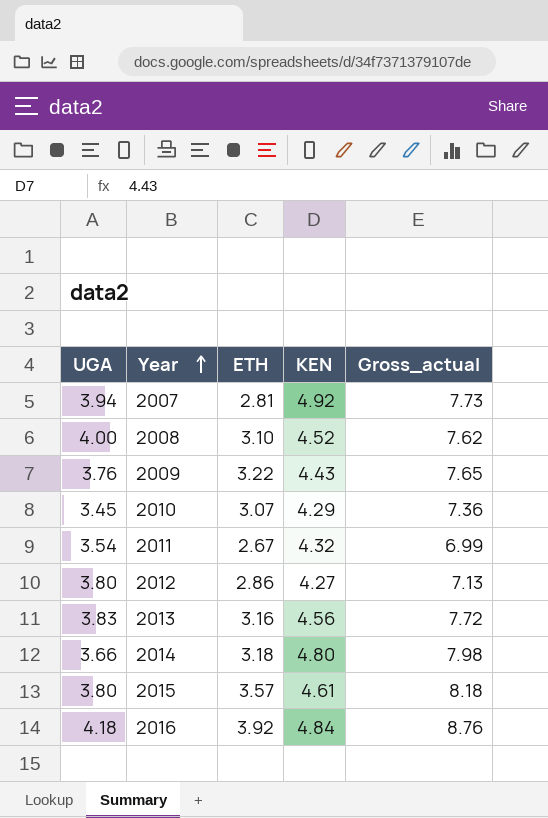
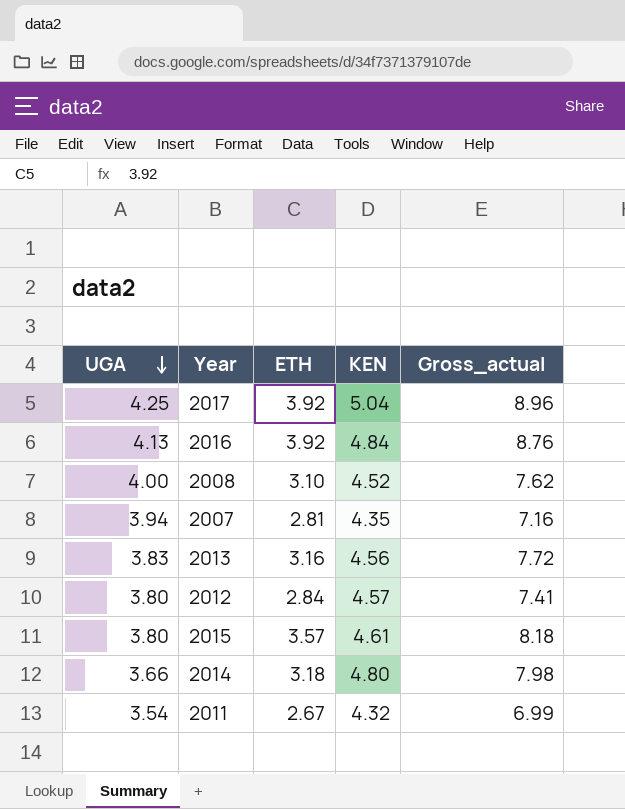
row order: Year ascending -> UGA descending
row 2009: 3.76 | 3.22 | 4.43 | 7.65 -> none
row 2010: 3.45 | 3.07 | 4.29 | 7.36 -> none
row 2017: none -> 4.25 | 3.92 | 5.04 | 8.96
2016 | UGA: 4.18 -> 4.13
2007 | KEN: 4.92 -> 4.35
2007 | Gross_actual: 7.73 -> 7.16
2012 | ETH: 2.86 -> 2.84
2012 | KEN: 4.27 -> 4.57
2012 | Gross_actual: 7.13 -> 7.41

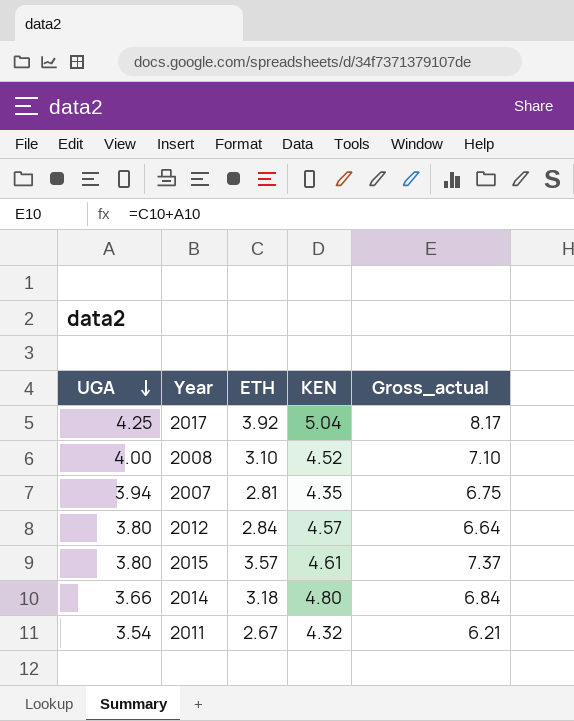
column Gross_actual | formula: [ETH] + [KEN] -> [UGA] + [ETH]
row 2016: 4.13 | 3.92 | 4.84 | 8.76 -> none
row 2013: 3.83 | 3.16 | 4.56 | 7.72 -> none

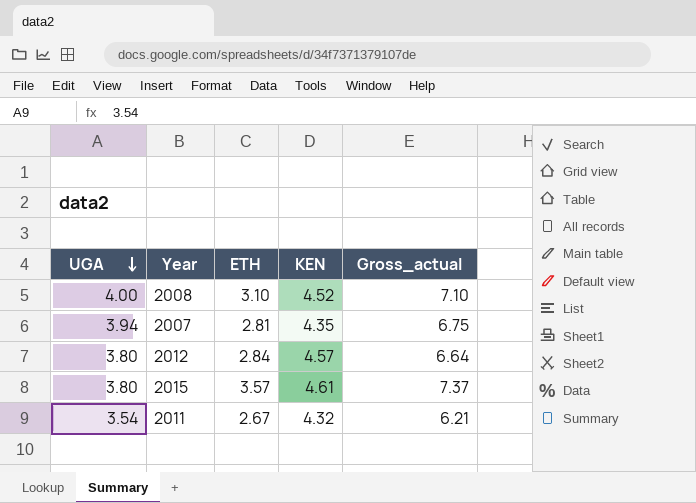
row 2017: 4.25 | 3.92 | 5.04 | 8.17 -> none
row 2014: 3.66 | 3.18 | 4.80 | 6.84 -> none

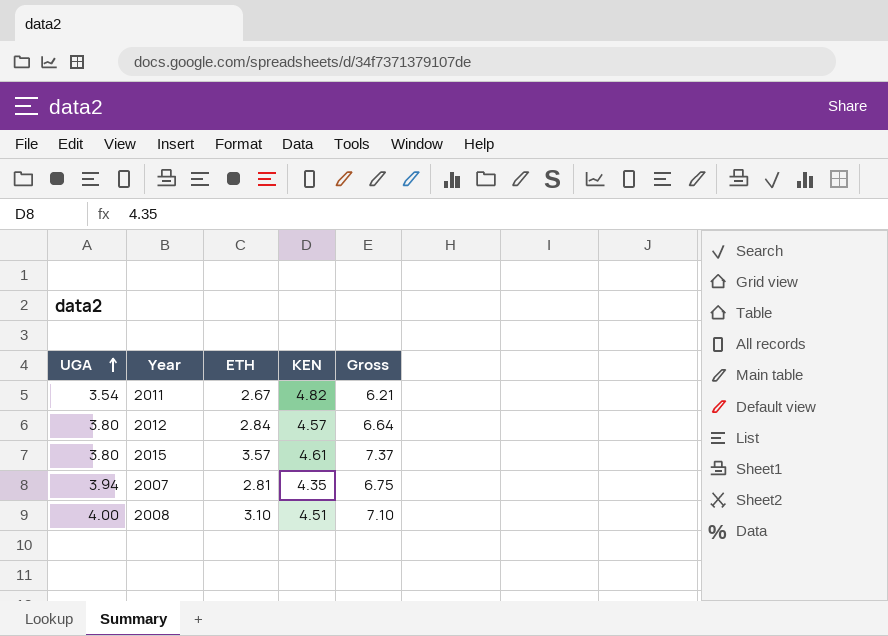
row order: UGA descending -> UGA ascending
column name: Gross_actual -> Gross
2011 | KEN: 4.32 -> 4.82
2008 | KEN: 4.52 -> 4.51

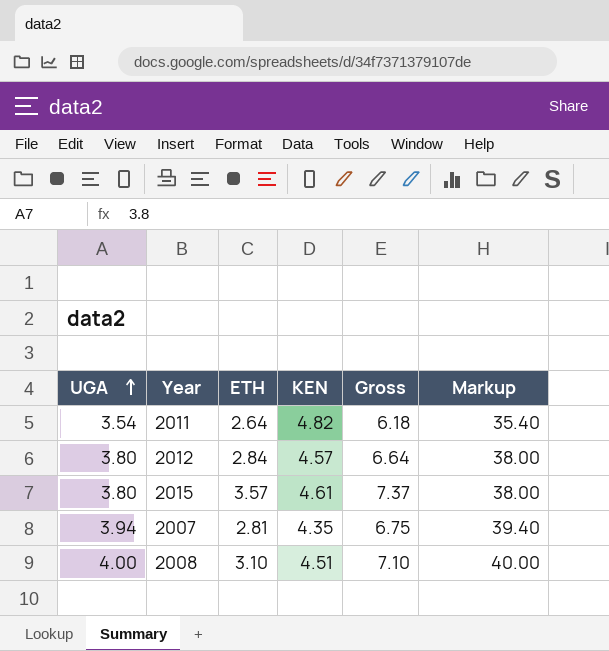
column Markup | formula: none -> [UGA] * 10
2011 | ETH: 2.67 -> 2.64
2011 | Gross: 6.21 -> 6.18

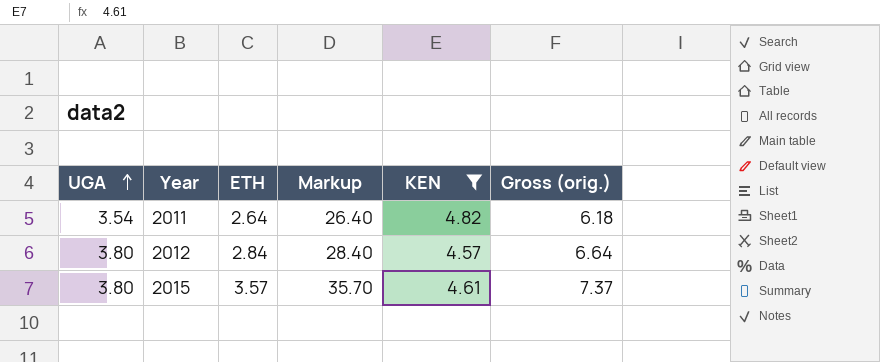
filter: none -> KEN >= 4.57
column Markup | formula: [UGA] * 10 -> [ETH] * 10
column Markup | position: 6 -> 4
column name: Gross -> Gross (orig.)

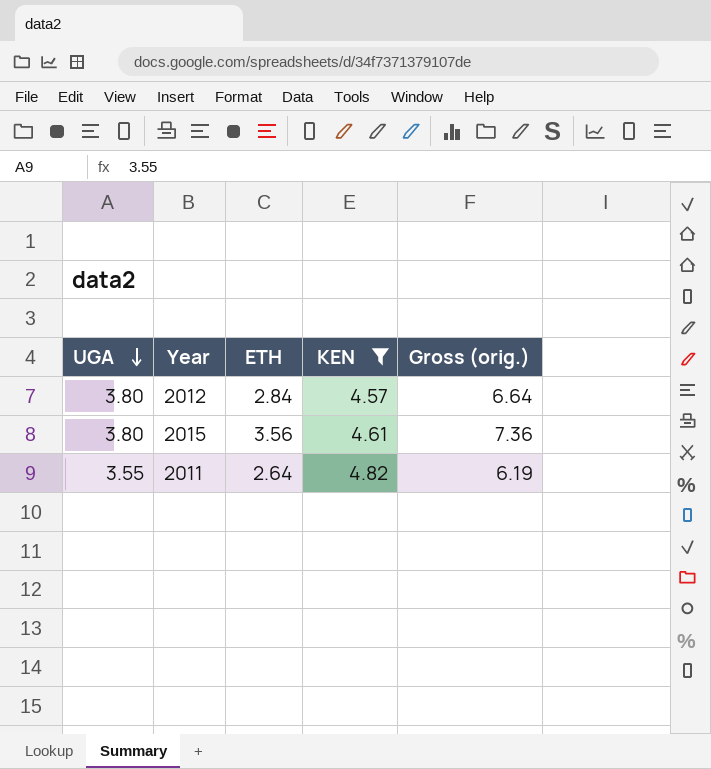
row order: UGA ascending -> UGA descending
column Markup | formula: [ETH] * 10 -> none
2015 | ETH: 3.57 -> 3.56
2015 | Gross (orig.): 7.37 -> 7.36
2011 | UGA: 3.54 -> 3.55
2011 | Gross (orig.): 6.18 -> 6.19

